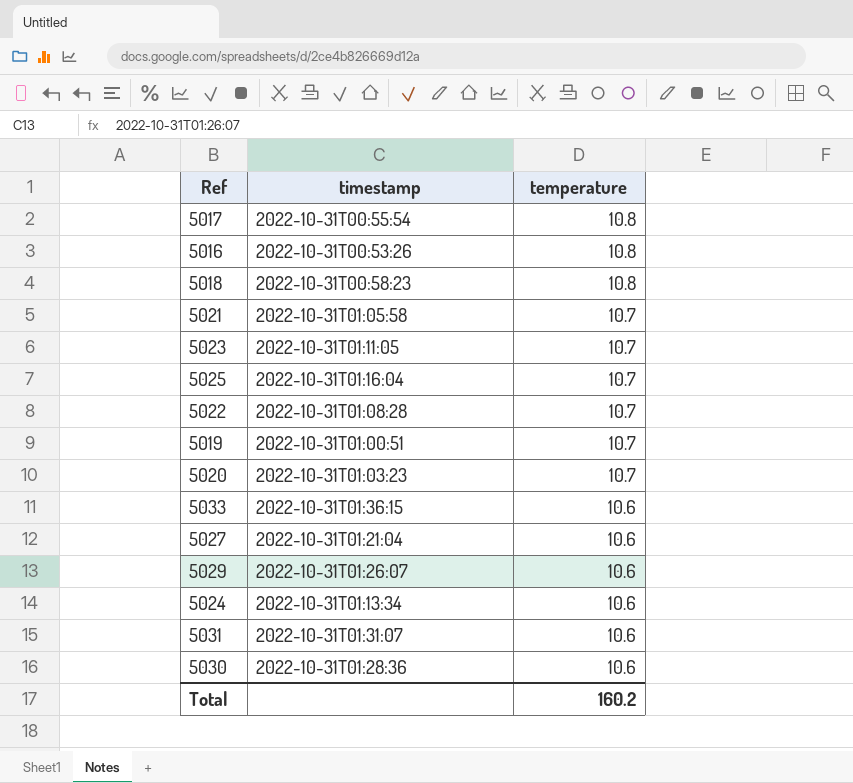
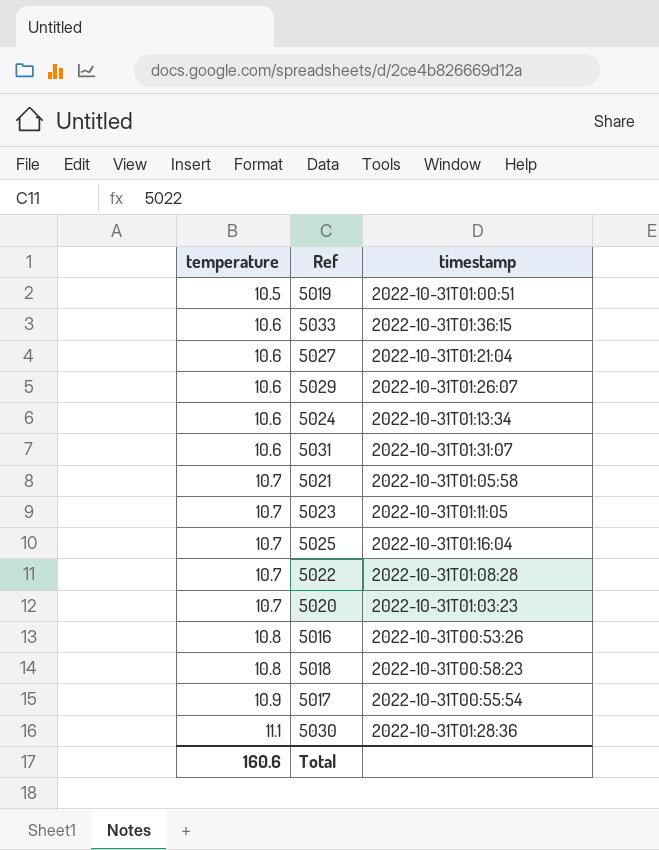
row order: temperature descending -> temperature ascending
column temperature | position: 3 -> 1
5019 | temperature: 10.7 -> 10.5
5017 | temperature: 10.8 -> 10.9
5030 | temperature: 10.6 -> 11.1
Total | temperature: 160.2 -> 160.6

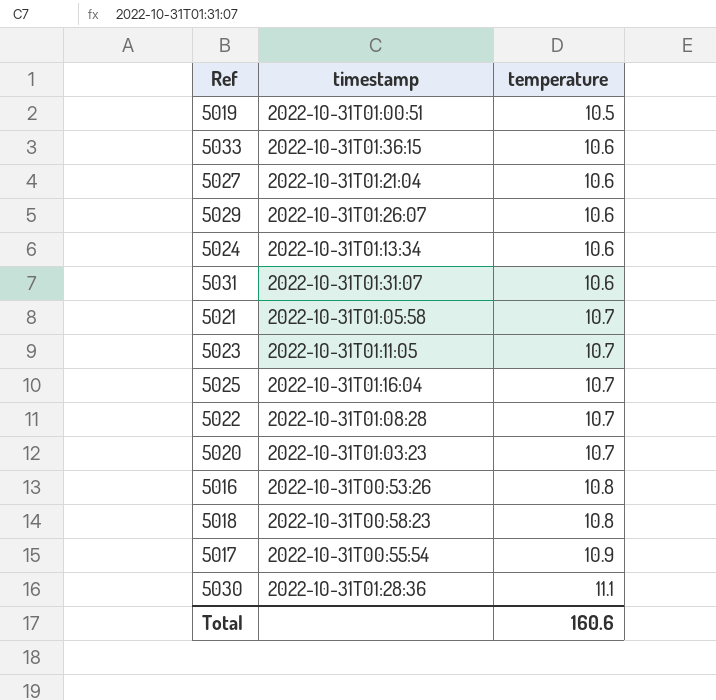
column temperature | position: 1 -> 3

